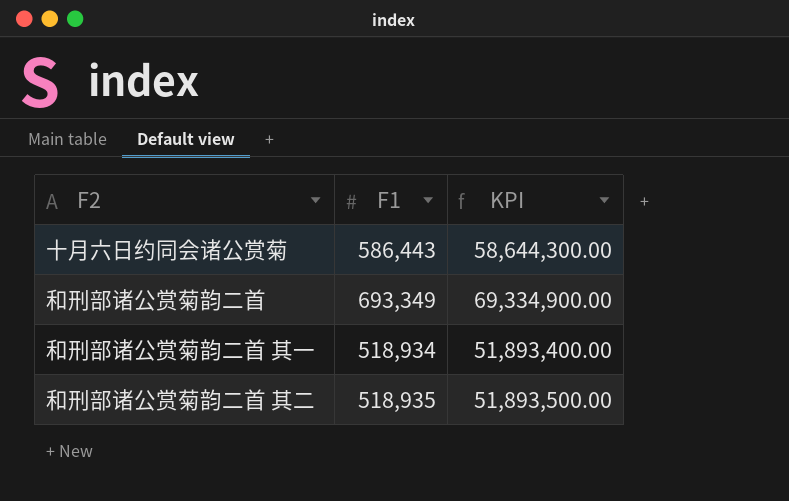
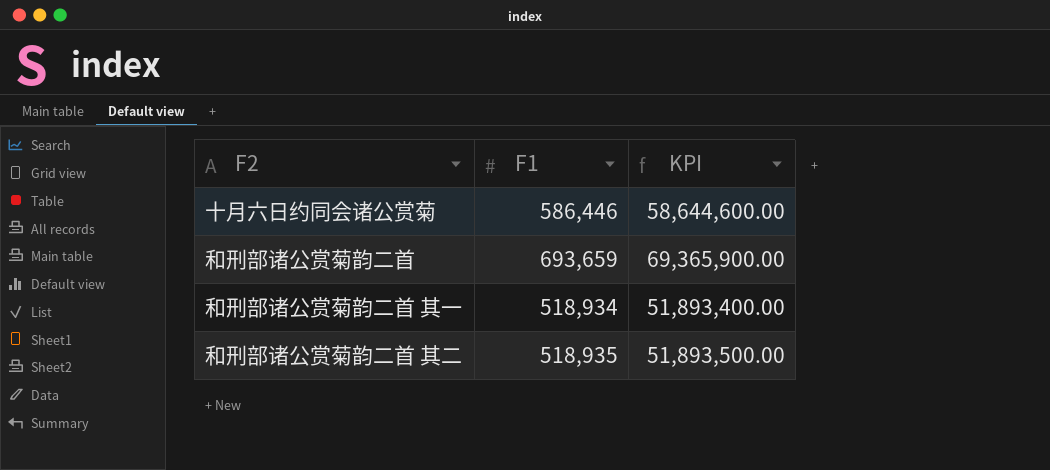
十月六日约同会诸公赏菊 | F1: 586,443 -> 586,446
十月六日约同会诸公赏菊 | KPI: 58,644,300.00 -> 58,644,600.00
和刑部诸公赏菊韵二首 | F1: 693,349 -> 693,659
和刑部诸公赏菊韵二首 | KPI: 69,334,900.00 -> 69,365,900.00

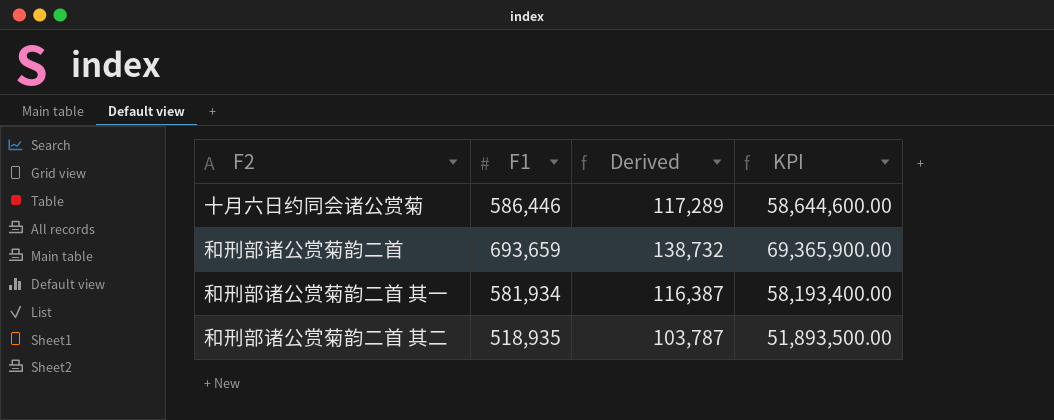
column Derived | formula: none -> [F1] * 0.2
和刑部诸公赏菊韵二首 其一 | F1: 518,934 -> 581,934
和刑部诸公赏菊韵二首 其一 | KPI: 51,893,400.00 -> 58,193,400.00

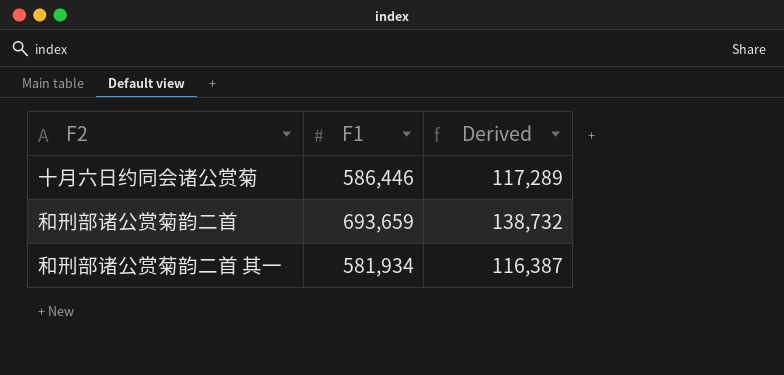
column KPI | formula: [F1] * 100 -> none
row 和刑部诸公赏菊韵二首 其二: 518,935 | 103,787 | 51,893,500.00 -> none

